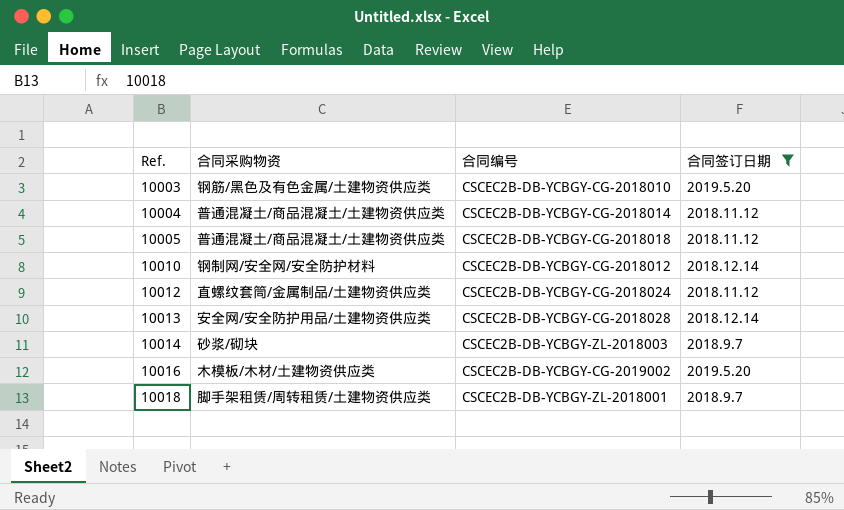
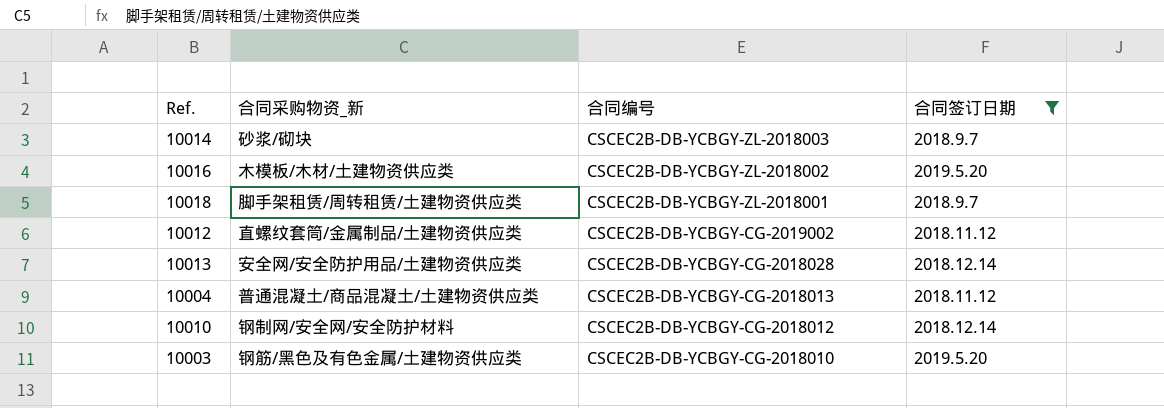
row order: Ref. ascending -> 合同编号 descending
column name: 合同采购物资 -> 合同采购物资_新
row 10005: 普通混凝土/商品混凝土/土建物资供应类 | CSCEC2B-DB-YCBGY-CG-2018018 | 2018.11.12 -> none
10016 | 合同编号: CSCEC2B-DB-YCBGY-CG-2019002 -> CSCEC2B-DB-YCBGY-ZL-2018002
10012 | 合同编号: CSCEC2B-DB-YCBGY-CG-2018024 -> CSCEC2B-DB-YCBGY-CG-2019002
10004 | 合同编号: CSCEC2B-DB-YCBGY-CG-2018014 -> CSCEC2B-DB-YCBGY-CG-2018013

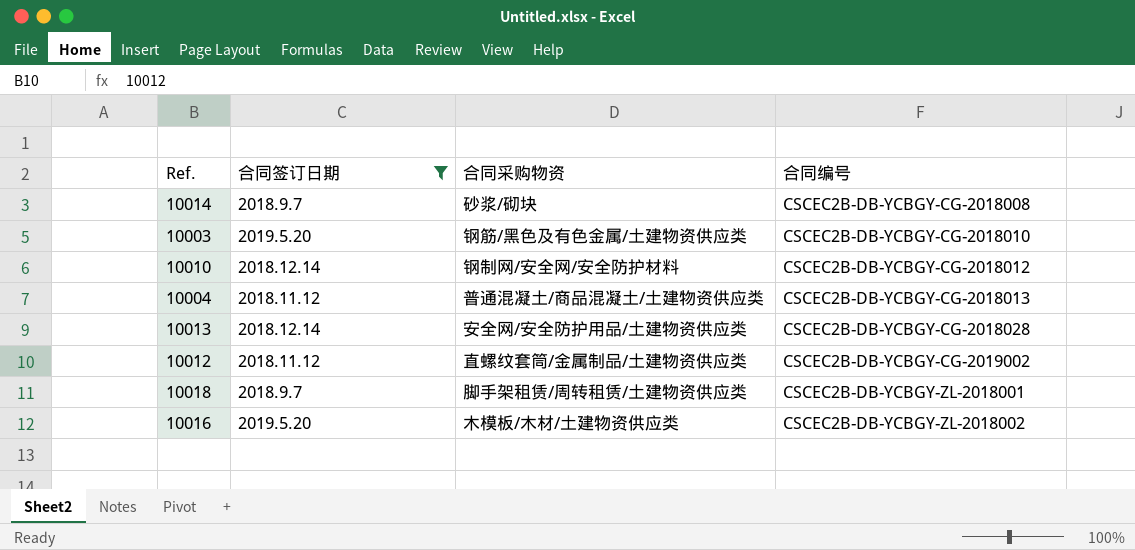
row order: 合同编号 descending -> 合同编号 ascending
column 合同签订日期 | position: 4 -> 2
column name: 合同采购物资_新 -> 合同采购物资
10014 | 合同编号: CSCEC2B-DB-YCBGY-ZL-2018003 -> CSCEC2B-DB-YCBGY-CG-2018008

